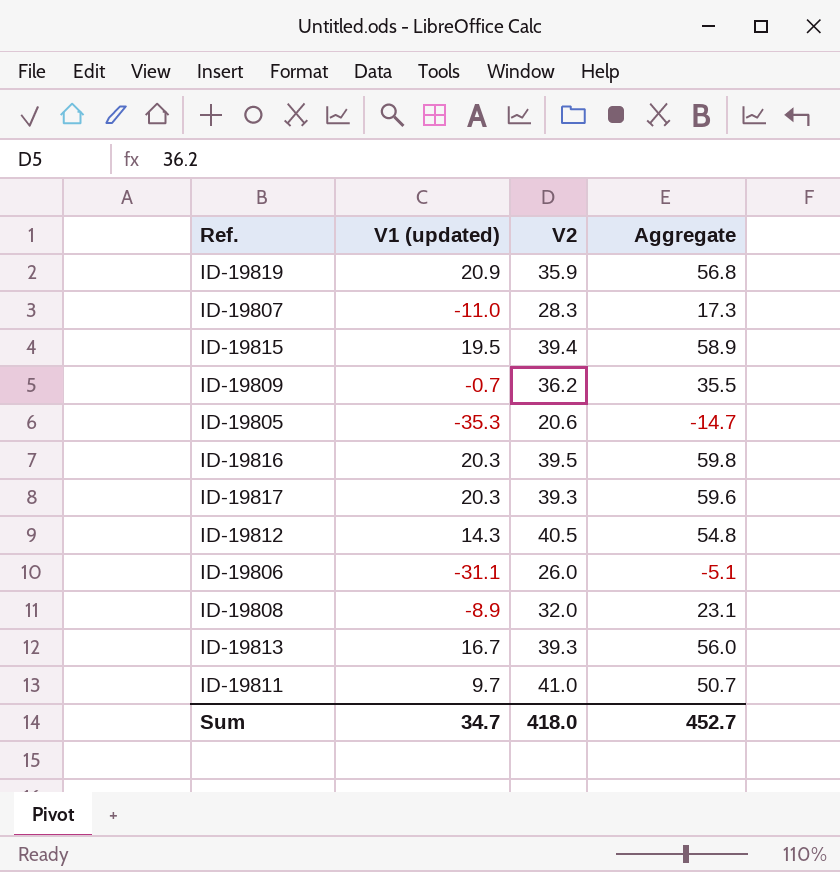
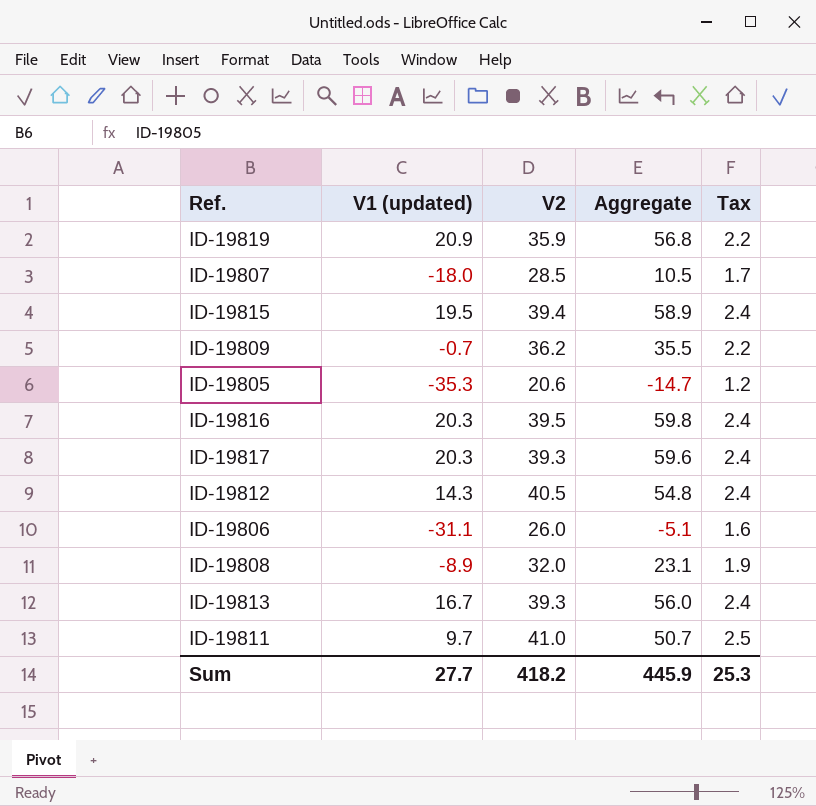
column Tax | formula: none -> [V2] * 0.06
ID-19807 | V1 (updated): -11.0 -> -18.0
ID-19807 | V2: 28.3 -> 28.5
ID-19807 | Aggregate: 17.3 -> 10.5
Sum | V1 (updated): 34.7 -> 27.7
Sum | V2: 418.0 -> 418.2
Sum | Aggregate: 452.7 -> 445.9

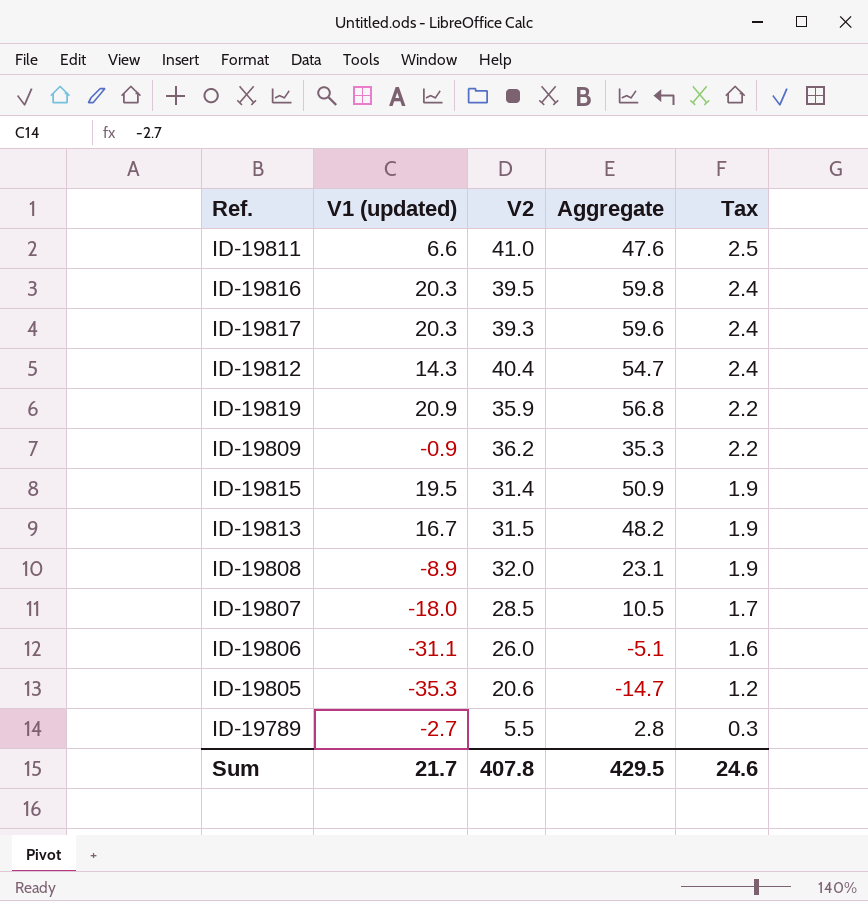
row order: none -> Tax descending
ID-19811 | V1 (updated): 9.7 -> 6.6
ID-19811 | Aggregate: 50.7 -> 47.6
ID-19812 | V2: 40.5 -> 40.4
ID-19812 | Aggregate: 54.8 -> 54.7
ID-19809 | V1 (updated): -0.7 -> -0.9
ID-19809 | Aggregate: 35.5 -> 35.3
ID-19815 | V2: 39.4 -> 31.4
ID-19815 | Aggregate: 58.9 -> 50.9
ID-19815 | Tax: 2.4 -> 1.9
ID-19813 | V2: 39.3 -> 31.5
ID-19813 | Aggregate: 56.0 -> 48.2
ID-19813 | Tax: 2.4 -> 1.9
row ID-19789: none -> -2.7 | 5.5 | 2.8 | 0.3
Sum | V1 (updated): 27.7 -> 21.7
Sum | V2: 418.2 -> 407.8
Sum | Aggregate: 445.9 -> 429.5
Sum | Tax: 25.3 -> 24.6

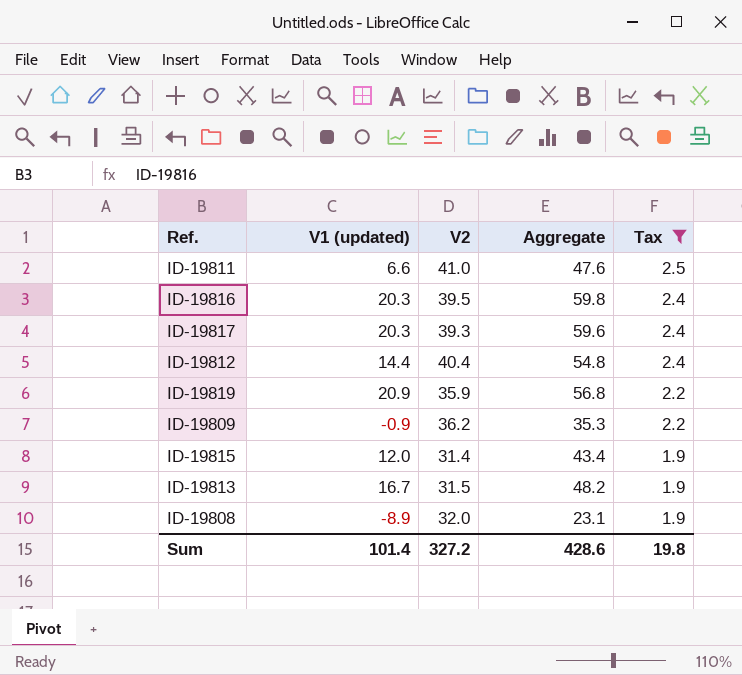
filter: none -> Tax >= 1.9
ID-19812 | V1 (updated): 14.3 -> 14.4
ID-19812 | Aggregate: 54.7 -> 54.8
ID-19815 | V1 (updated): 19.5 -> 12.0
ID-19815 | Aggregate: 50.9 -> 43.4
Sum | V1 (updated): 21.7 -> 101.4
Sum | V2: 407.8 -> 327.2
Sum | Aggregate: 429.5 -> 428.6
Sum | Tax: 24.6 -> 19.8

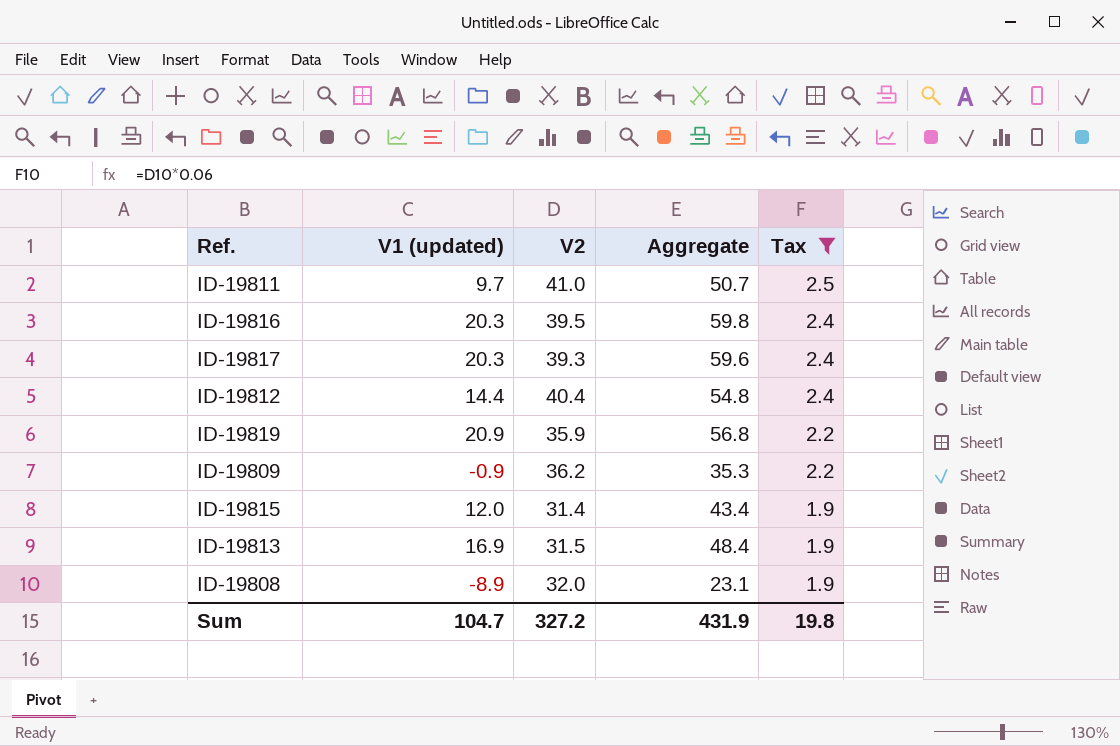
ID-19811 | V1 (updated): 6.6 -> 9.7
ID-19811 | Aggregate: 47.6 -> 50.7
ID-19813 | V1 (updated): 16.7 -> 16.9
ID-19813 | Aggregate: 48.2 -> 48.4
Sum | V1 (updated): 101.4 -> 104.7
Sum | Aggregate: 428.6 -> 431.9

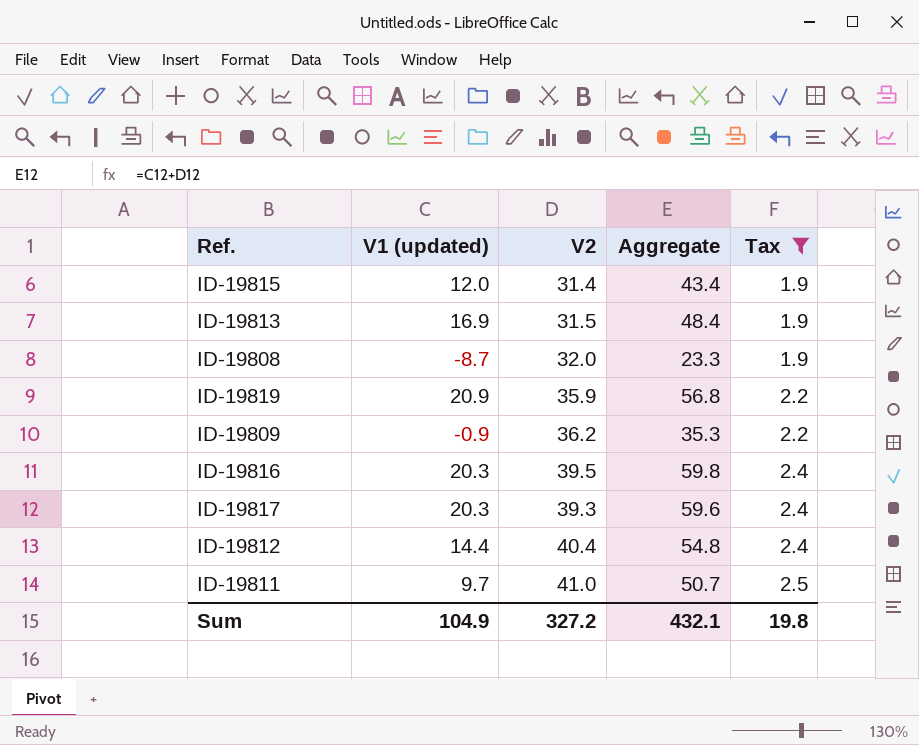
row order: Tax descending -> Tax ascending
ID-19808 | V1 (updated): -8.9 -> -8.7
ID-19808 | Aggregate: 23.1 -> 23.3
Sum | V1 (updated): 104.7 -> 104.9
Sum | Aggregate: 431.9 -> 432.1

